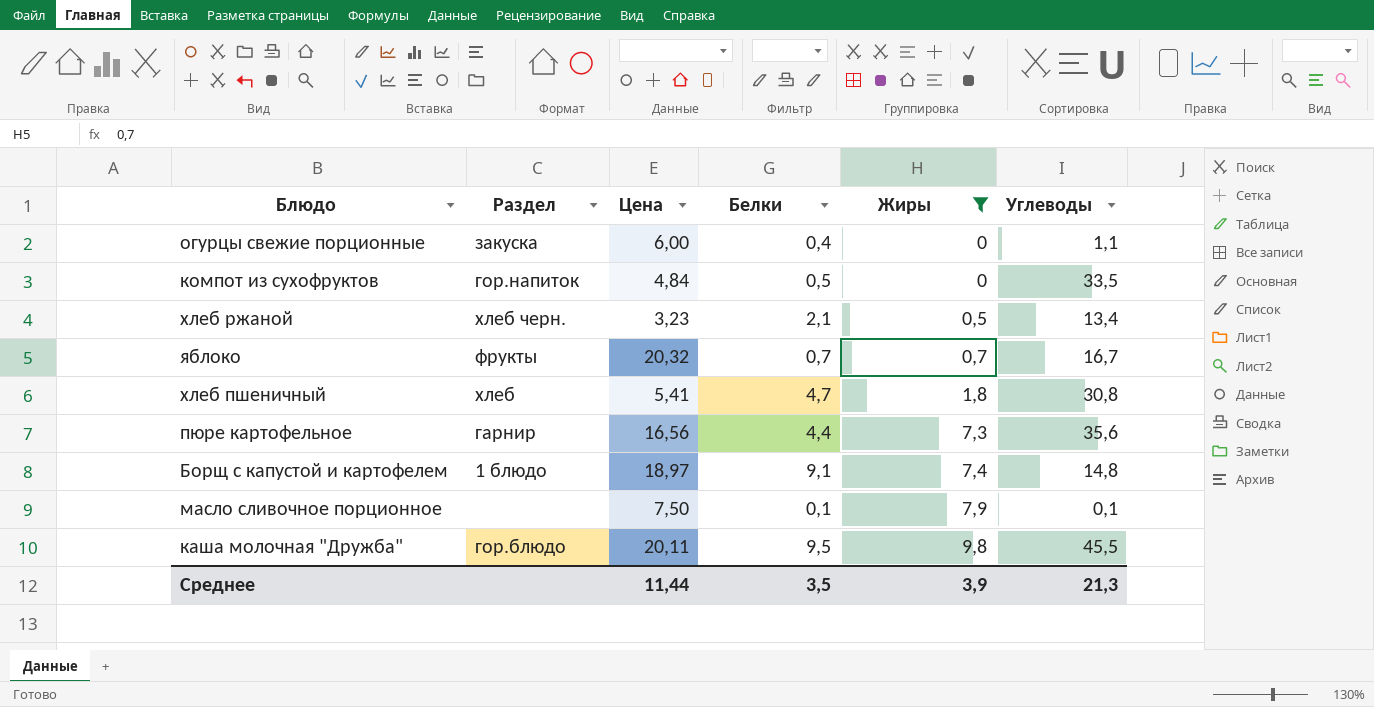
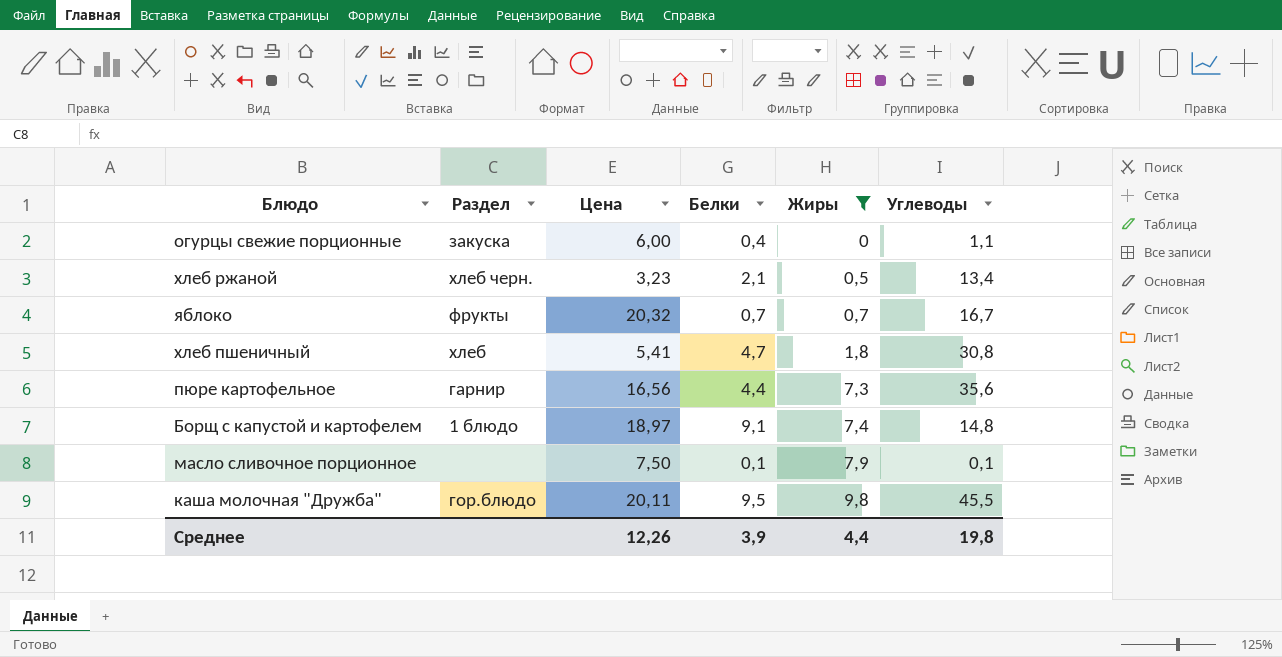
row компот из сухофруктов: гор.напиток | 4,84 | 0,5 | 0 | 33,5 -> none
Среднее | Цена: 11,44 -> 12,26
Среднее | Белки: 3,5 -> 3,9
Среднее | Жиры: 3,9 -> 4,4
Среднее | Углеводы: 21,3 -> 19,8

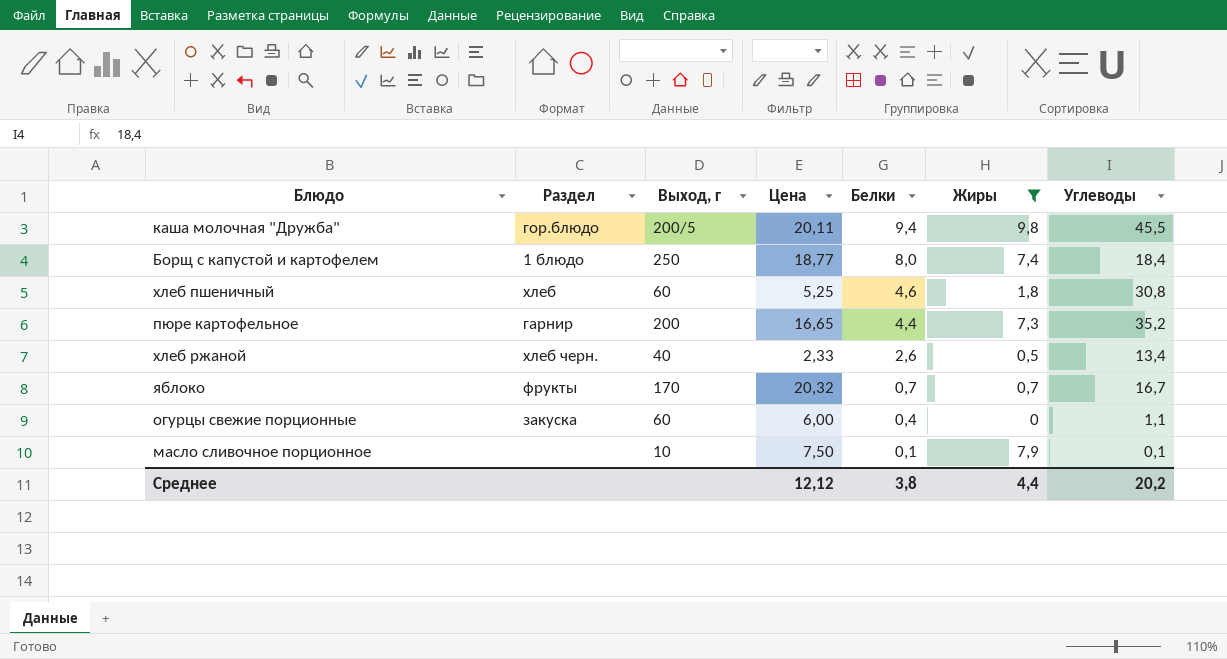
row order: Жиры ascending -> Белки descending
column Выход, г | position: none -> 3
каша молочная "Дружба" | Белки: 9,5 -> 9,4
Борщ с капустой и картофелем | Цена: 18,97 -> 18,77
Борщ с капустой и картофелем | Белки: 9,1 -> 8,0
Борщ с капустой и картофелем | Углеводы: 14,8 -> 18,4
хлеб пшеничный | Цена: 5,41 -> 5,25
хлеб пшеничный | Белки: 4,7 -> 4,6
пюре картофельное | Цена: 16,56 -> 16,65
пюре картофельное | Углеводы: 35,6 -> 35,2
хлеб ржаной | Цена: 3,23 -> 2,33
хлеб ржаной | Белки: 2,1 -> 2,6
Среднее | Цена: 12,26 -> 12,12
Среднее | Белки: 3,9 -> 3,8
Среднее | Углеводы: 19,8 -> 20,2

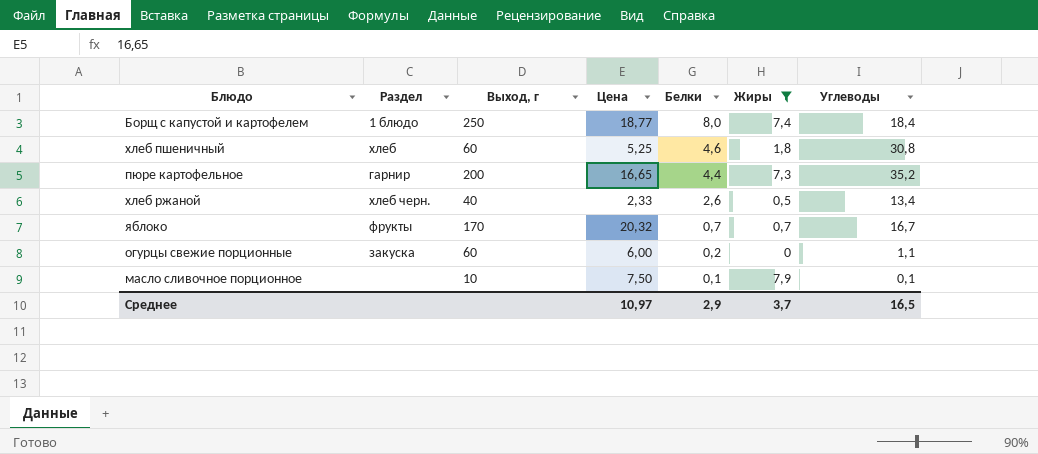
row каша молочная "Дружба": гор.блюдо | 200/5 | 20,11 | 9,4 | 9,8 | 45,5 -> none
огурцы свежие порционные | Белки: 0,4 -> 0,2
Среднее | Цена: 12,12 -> 10,97
Среднее | Белки: 3,8 -> 2,9
Среднее | Жиры: 4,4 -> 3,7
Среднее | Углеводы: 20,2 -> 16,5

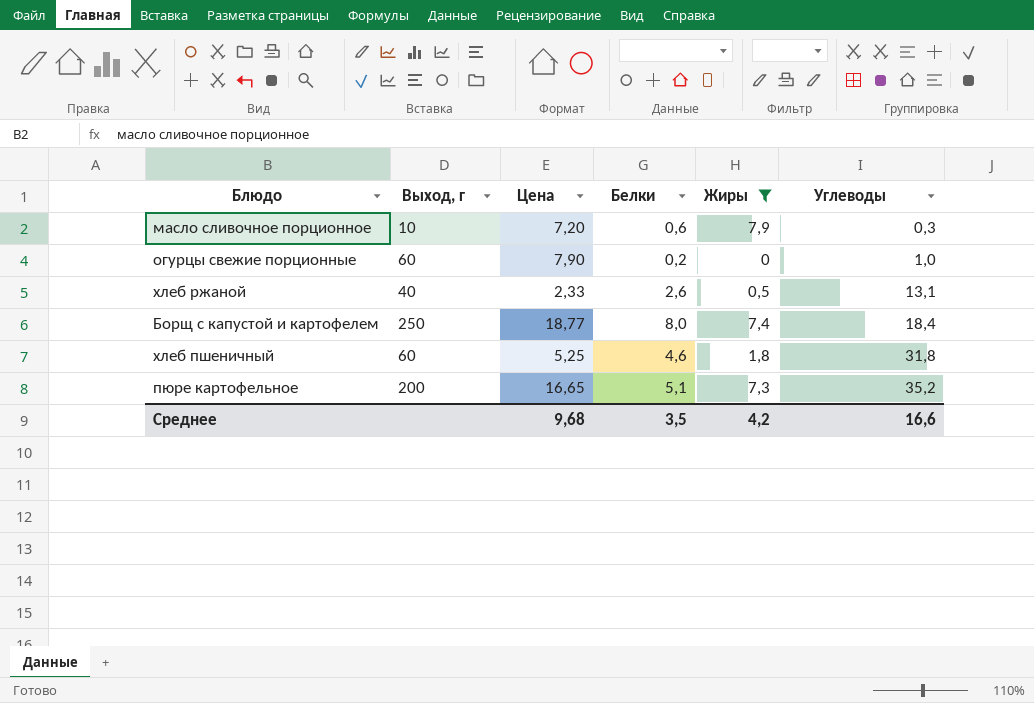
row order: Белки descending -> Углеводы ascending
column Раздел | position: 2 -> none
row яблоко: фрукты | 170 | 20,32 | 0,7 | 0,7 | 16,7 -> none
масло сливочное порционное | Цена: 7,50 -> 7,20
масло сливочное порционное | Белки: 0,1 -> 0,6
масло сливочное порционное | Углеводы: 0,1 -> 0,3
огурцы свежие порционные | Цена: 6,00 -> 7,90
огурцы свежие порционные | Углеводы: 1,1 -> 1,0
хлеб ржаной | Углеводы: 13,4 -> 13,1
хлеб пшеничный | Углеводы: 30,8 -> 31,8
пюре картофельное | Белки: 4,4 -> 5,1
Среднее | Цена: 10,97 -> 9,68
Среднее | Белки: 2,9 -> 3,5
Среднее | Жиры: 3,7 -> 4,2
Среднее | Углеводы: 16,5 -> 16,6

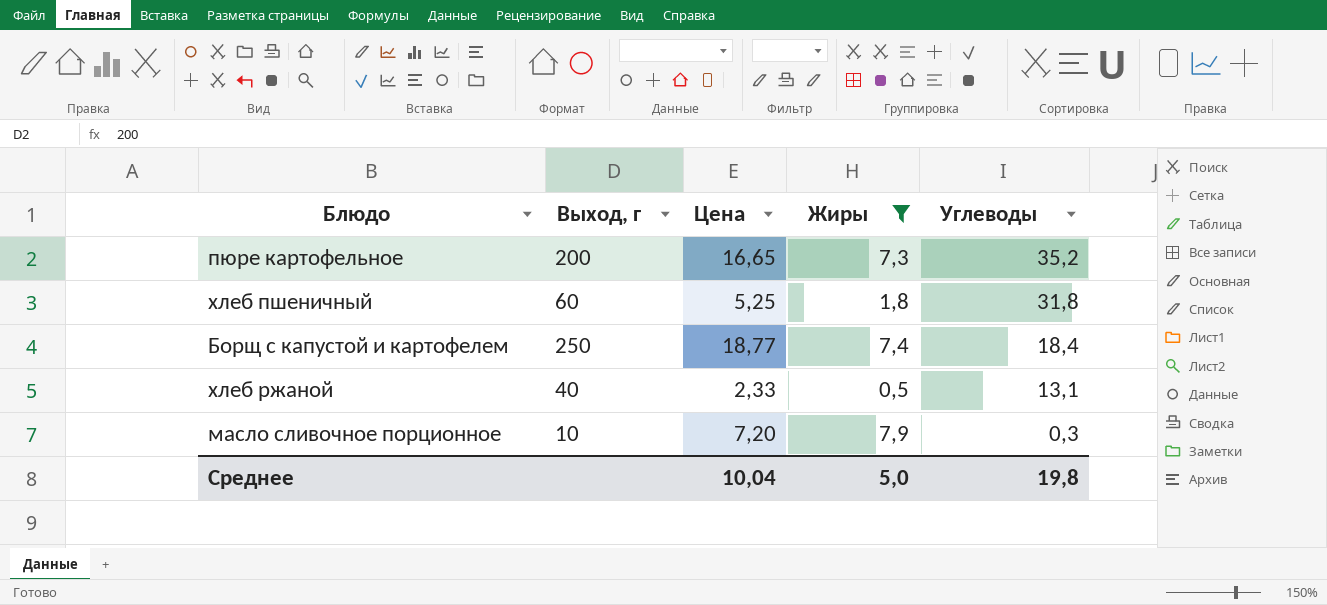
row order: Углеводы ascending -> Углеводы descending
column Белки | position: 4 -> none
row огурцы свежие порционные: 60 | 7,90 | 0,2 | 0 | 1,0 -> none
Среднее | Цена: 9,68 -> 10,04
Среднее | Жиры: 4,2 -> 5,0
Среднее | Углеводы: 16,6 -> 19,8

